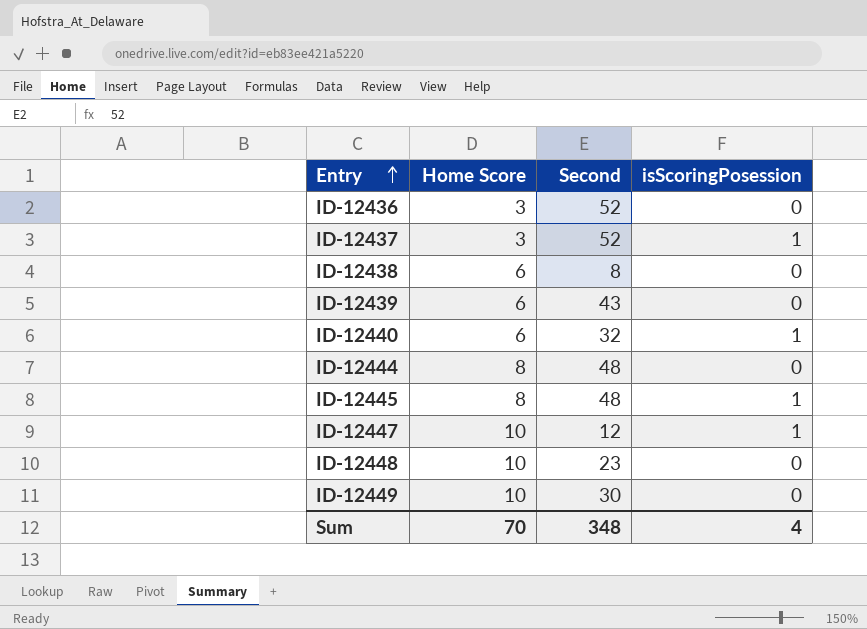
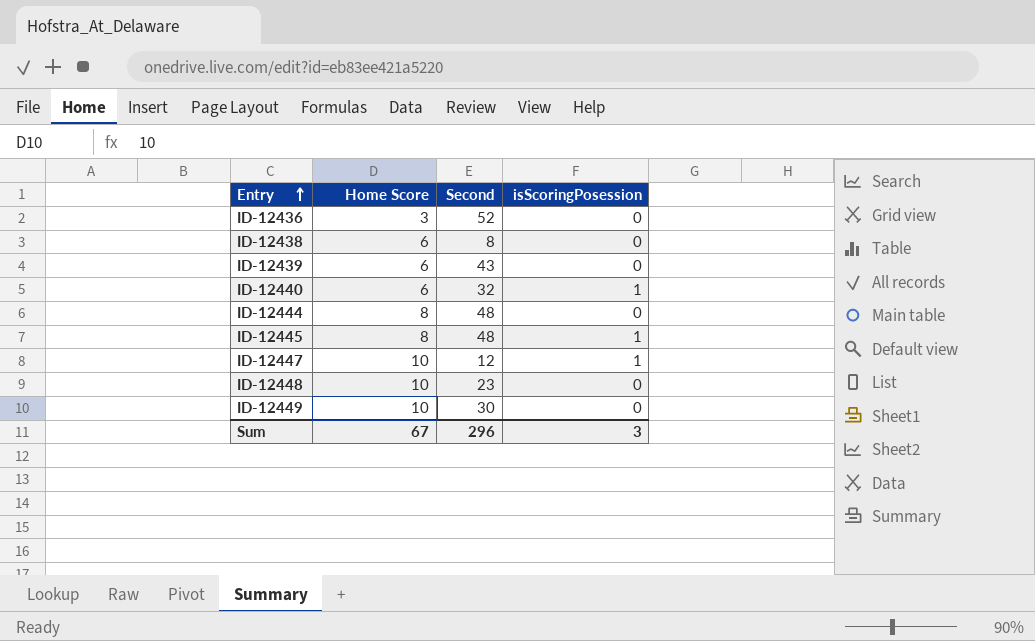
row ID-12437: 3 | 52 | 1 -> none
Sum | Home Score: 70 -> 67
Sum | Second: 348 -> 296
Sum | isScoringPosession: 4 -> 3

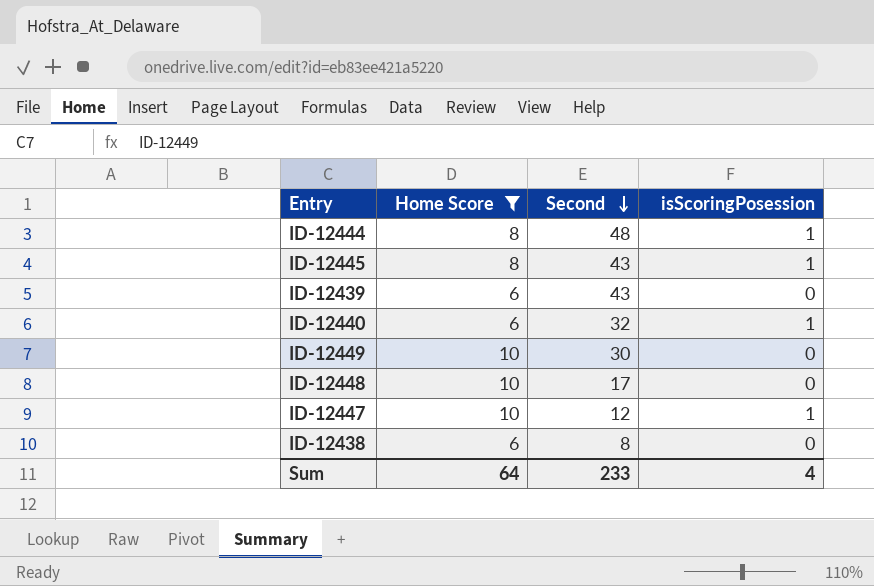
filter: none -> Home Score != 3
row order: Entry ascending -> Second descending
ID-12444 | isScoringPosession: 0 -> 1
ID-12445 | Second: 48 -> 43
ID-12448 | Second: 23 -> 17
Sum | Home Score: 67 -> 64
Sum | Second: 296 -> 233
Sum | isScoringPosession: 3 -> 4

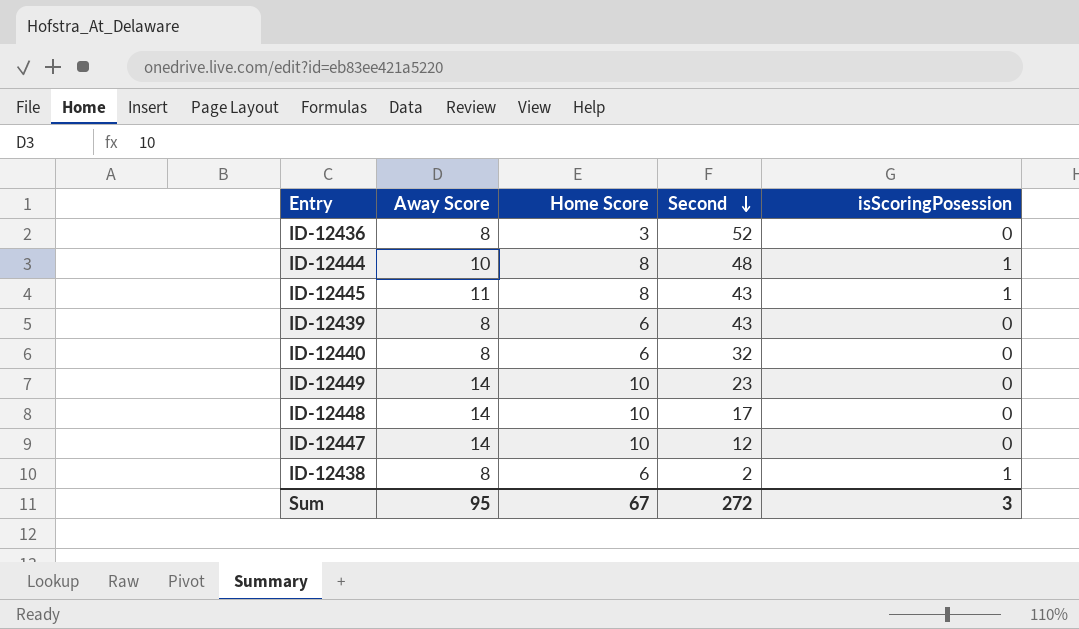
filter: Home Score != 3 -> none
column Away Score | position: none -> 2
ID-12440 | isScoringPosession: 1 -> 0
ID-12449 | Second: 30 -> 23
ID-12447 | isScoringPosession: 1 -> 0
ID-12438 | Second: 8 -> 2
ID-12438 | isScoringPosession: 0 -> 1
Sum | Home Score: 64 -> 67
Sum | Second: 233 -> 272
Sum | isScoringPosession: 4 -> 3

